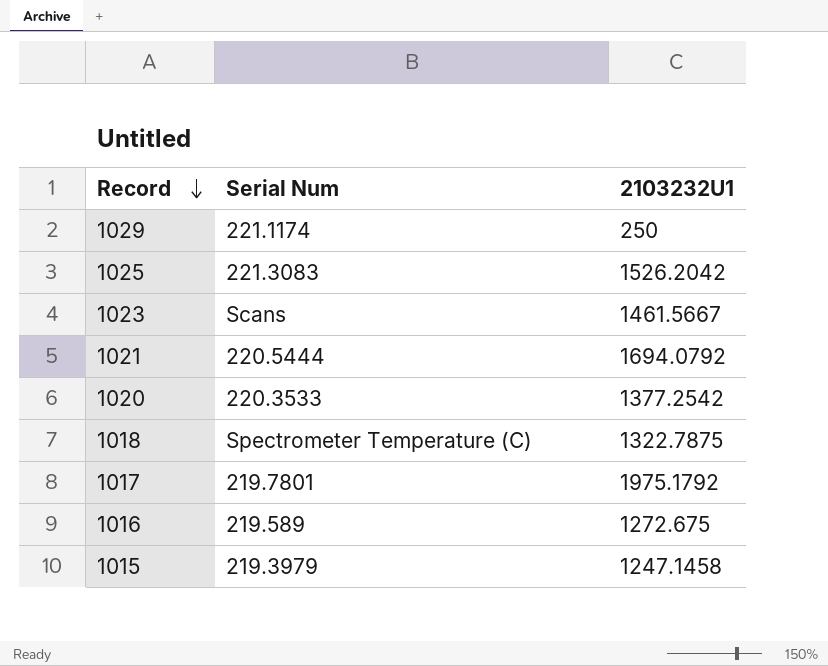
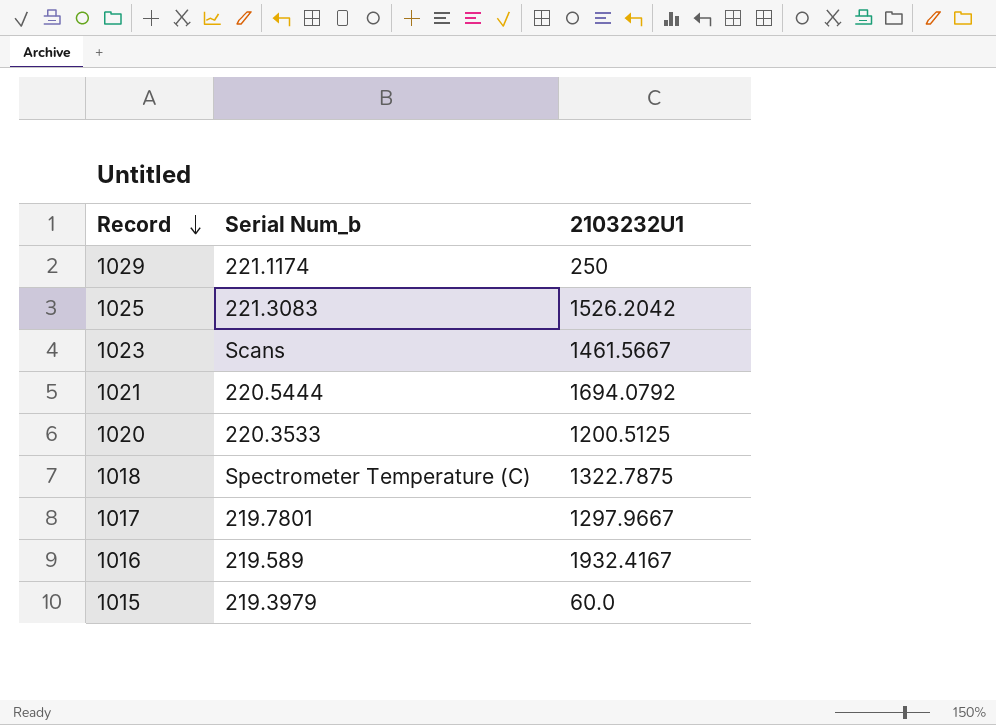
column name: Serial Num -> Serial Num_b
1020 | 2103232U1: 1377.2542 -> 1200.5125
1017 | 2103232U1: 1975.1792 -> 1297.9667
1016 | 2103232U1: 1272.675 -> 1932.4167
1015 | 2103232U1: 1247.1458 -> 60.0

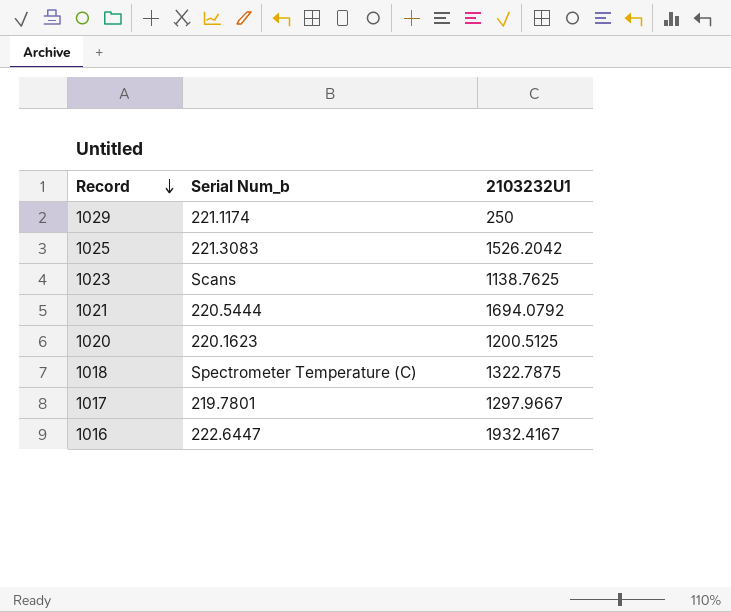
row 1015: 219.3979 | 60.0 -> none
1023 | 2103232U1: 1461.5667 -> 1138.7625
1020 | Serial Num_b: 220.3533 -> 220.1623
1016 | Serial Num_b: 219.589 -> 222.6447

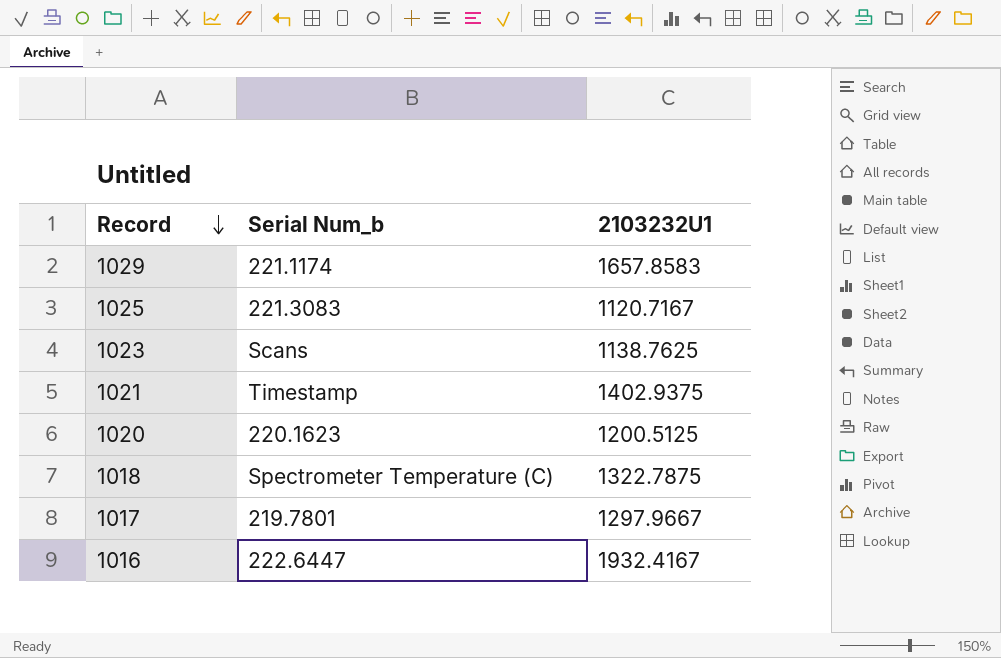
1029 | 2103232U1: 250 -> 1657.8583
1025 | 2103232U1: 1526.2042 -> 1120.7167
1021 | Serial Num_b: 220.5444 -> Timestamp
1021 | 2103232U1: 1694.0792 -> 1402.9375

